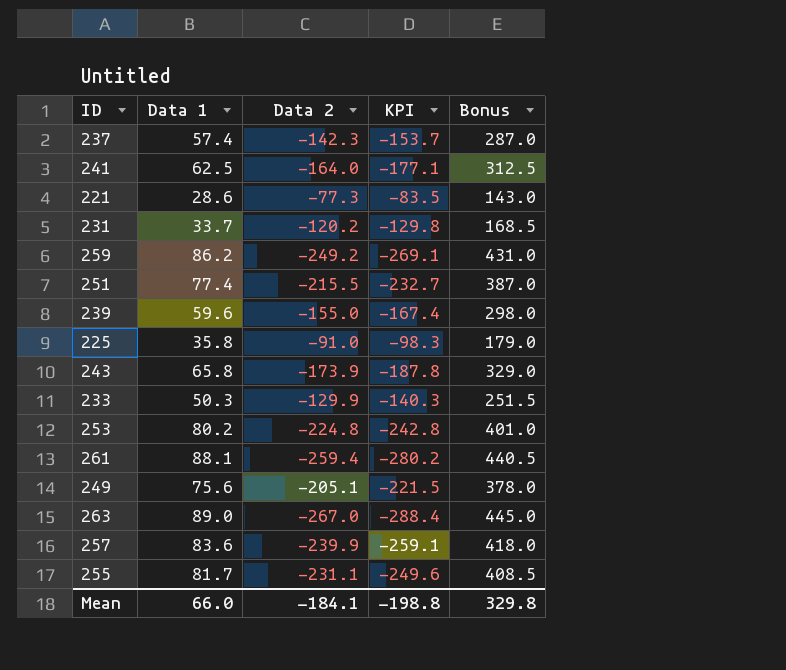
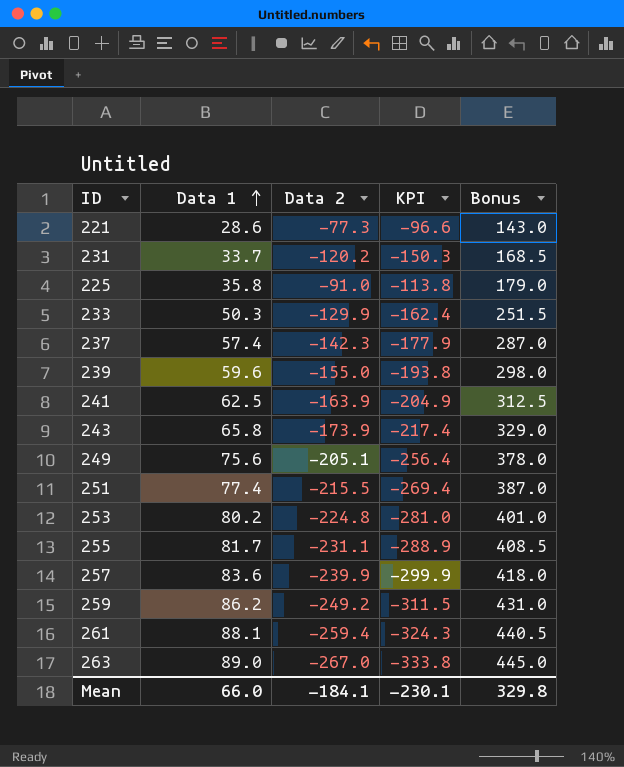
row order: none -> Data 1 ascending
column KPI | formula: [Data 2] * 1.08 -> [Data 2] * 1.25
241 | Data 2: -164.0 -> -163.9
Mean | KPI: -198.8 -> -230.1

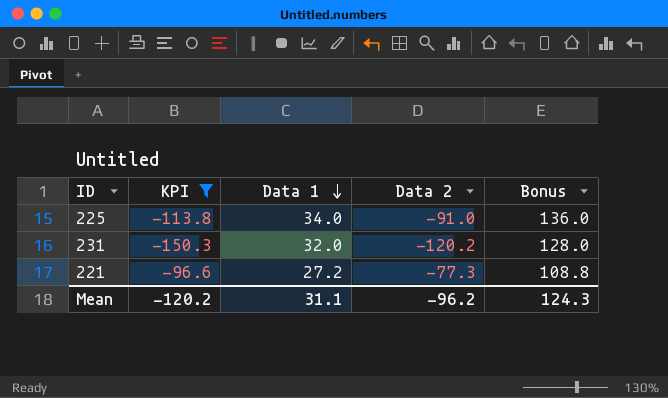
filter: none -> KPI >= -150.3
row order: Data 1 ascending -> Data 1 descending
column KPI | position: 4 -> 2
column Bonus | formula: [Data 1] * 5 -> [Data 1] * 4
225 | Data 1: 35.8 -> 34.0
231 | Data 1: 33.7 -> 32.0
221 | Data 1: 28.6 -> 27.2
Mean | KPI: -230.1 -> -120.2
Mean | Data 1: 66.0 -> 31.1
Mean | Data 2: -184.1 -> -96.2
Mean | Bonus: 329.8 -> 124.3

